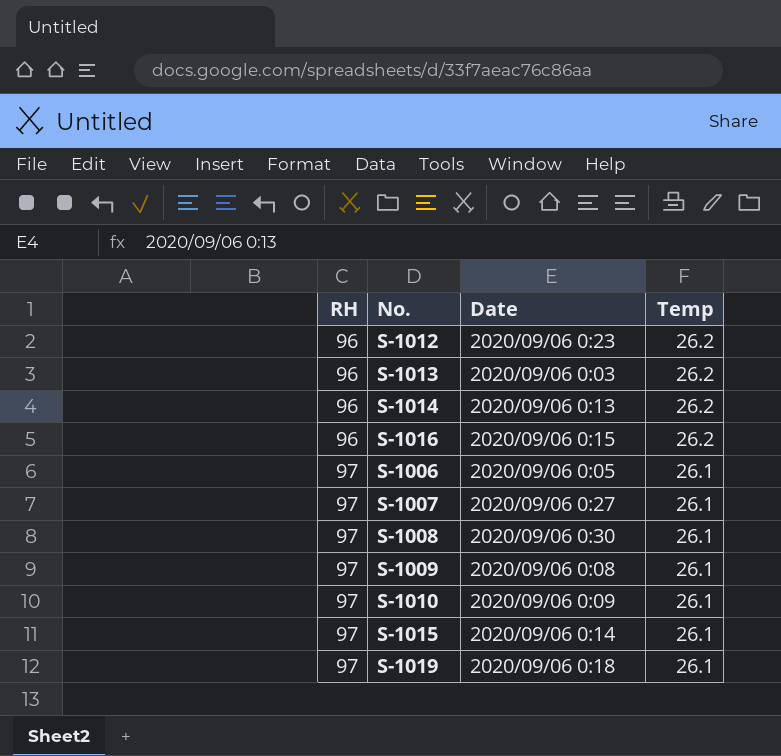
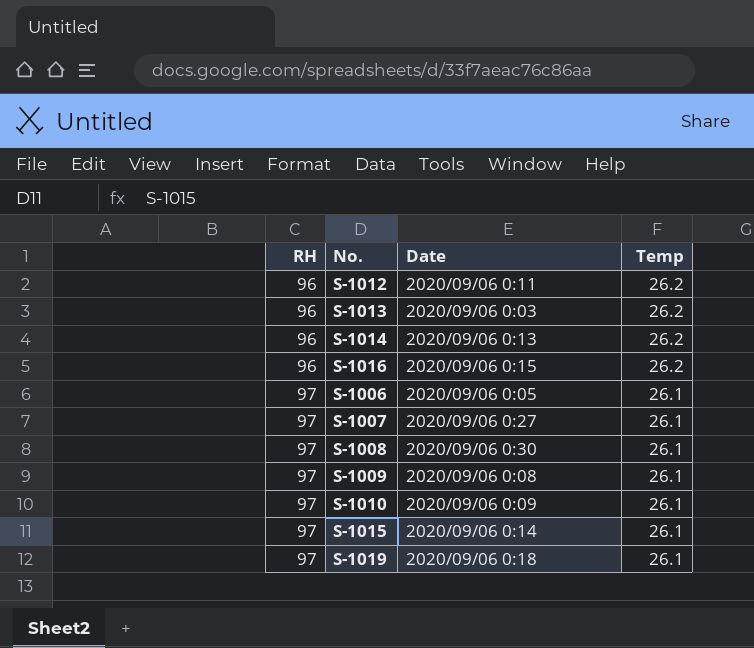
S-1012 | Date: 2020/09/06 0:23 -> 2020/09/06 0:11

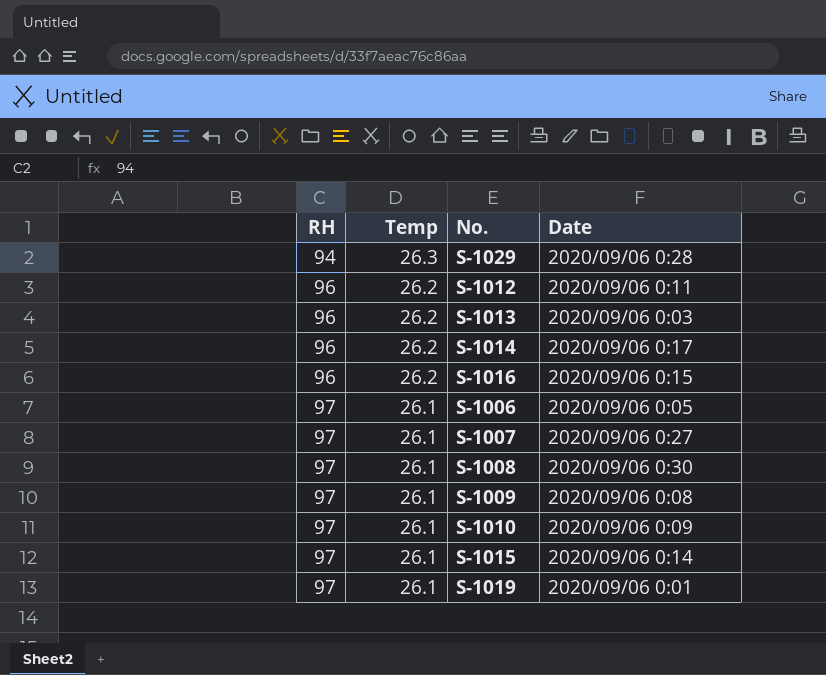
column Temp | position: 4 -> 2
row S-1029: none -> 94 | 26.3 | 2020/09/06 0:28
S-1014 | Date: 2020/09/06 0:13 -> 2020/09/06 0:17
S-1019 | Date: 2020/09/06 0:18 -> 2020/09/06 0:01

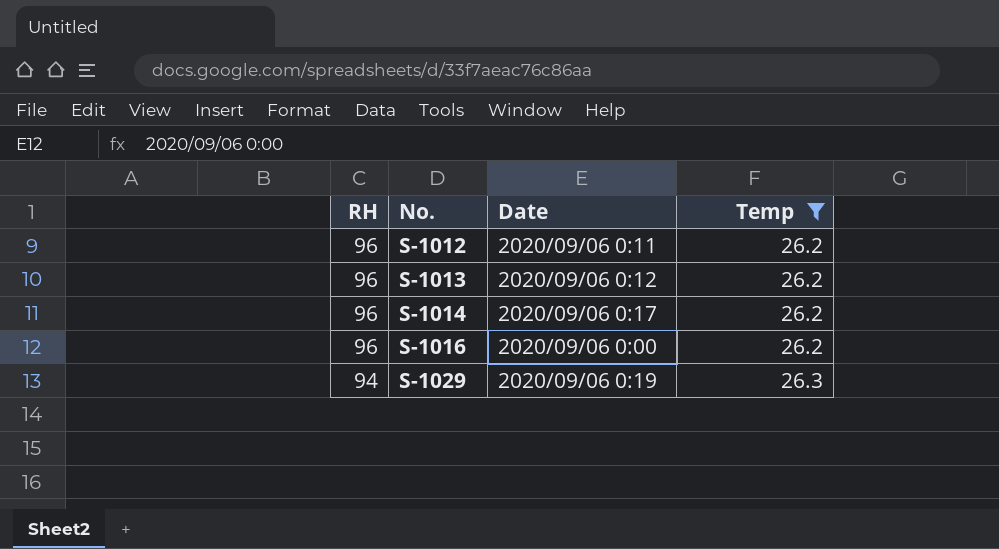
filter: none -> Temp != 26.1
row order: RH ascending -> RH descending
column Temp | position: 2 -> 4
S-1013 | Date: 2020/09/06 0:03 -> 2020/09/06 0:12
S-1016 | Date: 2020/09/06 0:15 -> 2020/09/06 0:00
S-1029 | Date: 2020/09/06 0:28 -> 2020/09/06 0:19

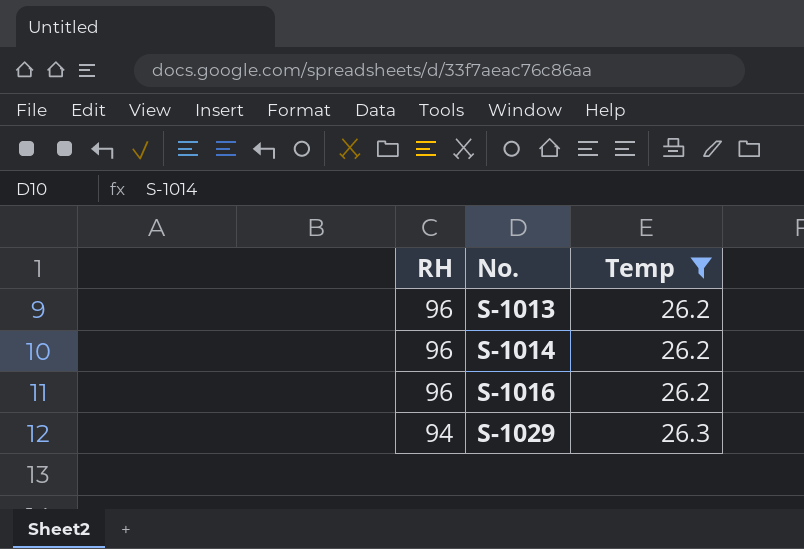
column Date | position: 3 -> none
row S-1012: 96 | 2020/09/06 0:11 | 26.2 -> none

